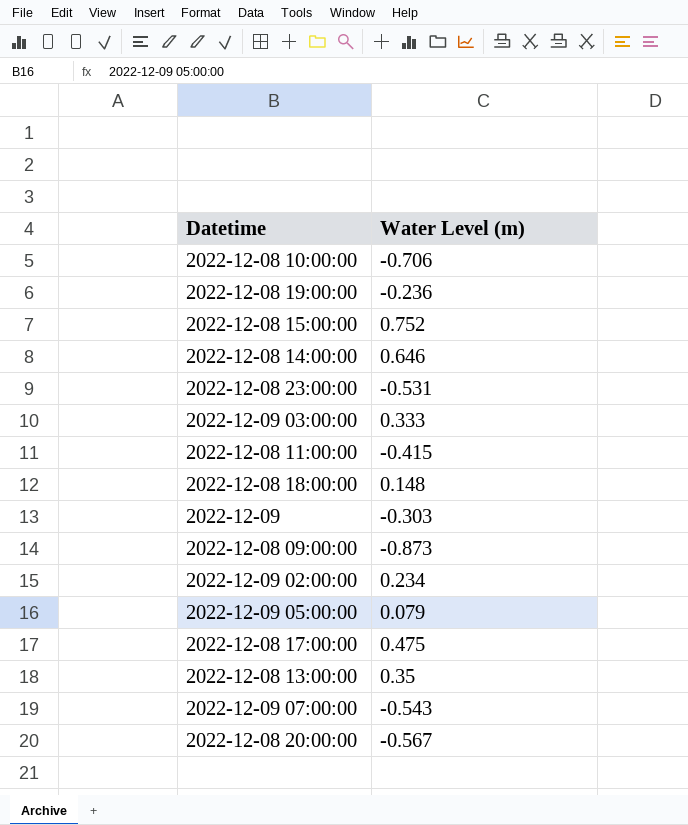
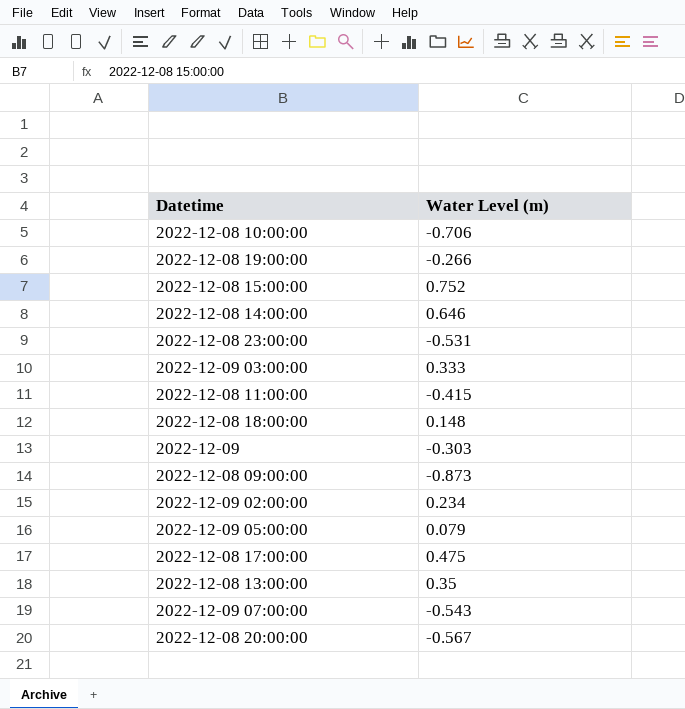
2022-12-08 19:00:00 | Water Level (m): -0.236 -> -0.266

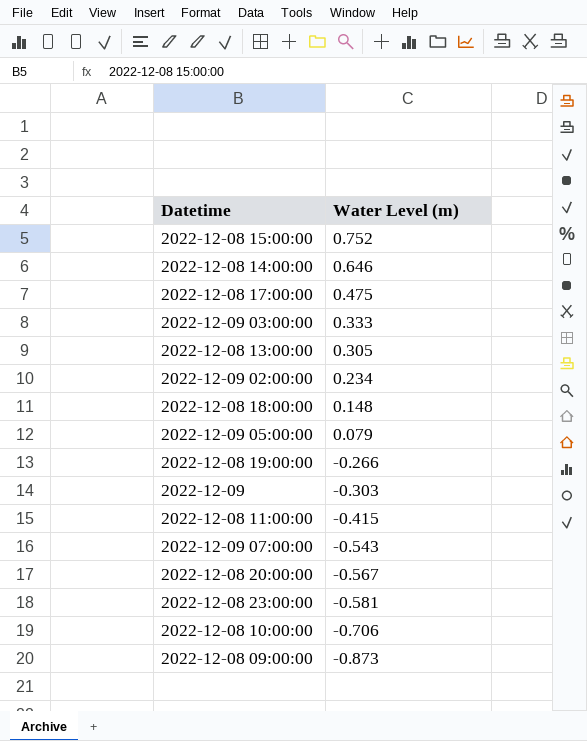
row order: none -> Water Level (m) descending
2022-12-08 13:00:00 | Water Level (m): 0.35 -> 0.305
2022-12-08 23:00:00 | Water Level (m): -0.531 -> -0.581

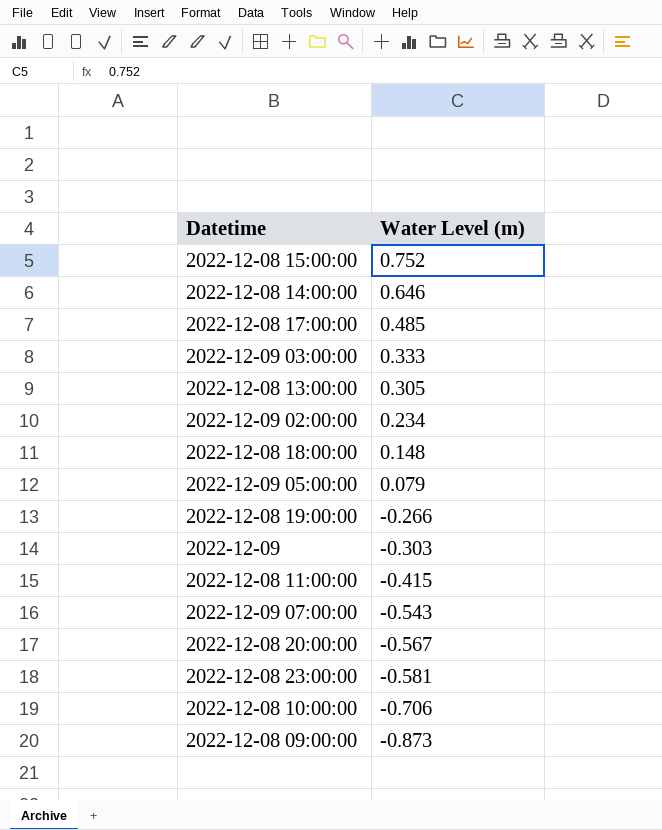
2022-12-08 17:00:00 | Water Level (m): 0.475 -> 0.485

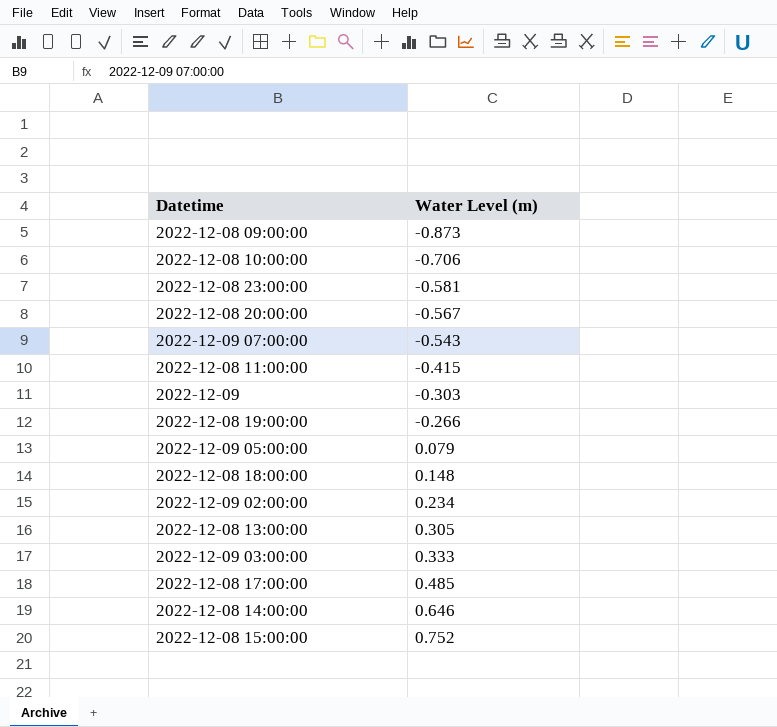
row order: Water Level (m) descending -> Water Level (m) ascending

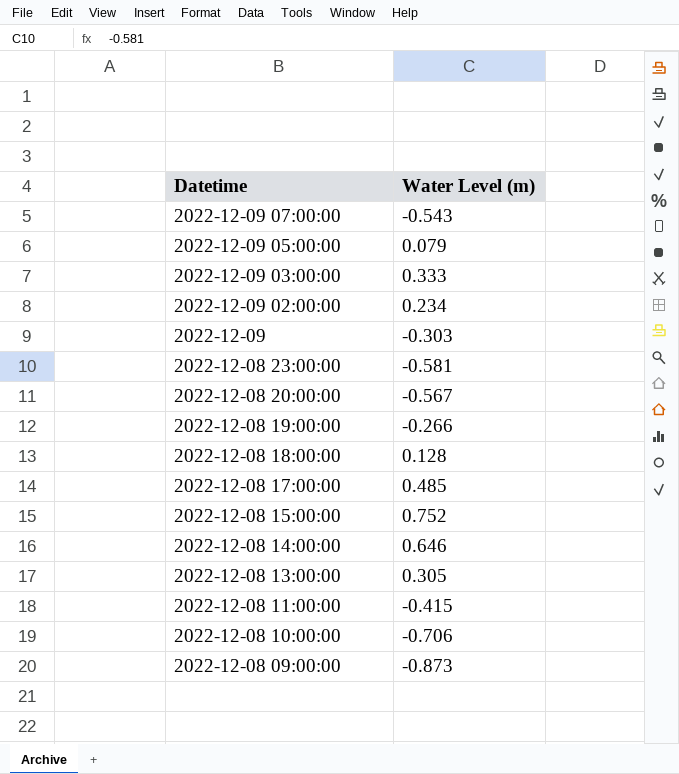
row order: Water Level (m) ascending -> Datetime descending
2022-12-08 18:00:00 | Water Level (m): 0.148 -> 0.128

